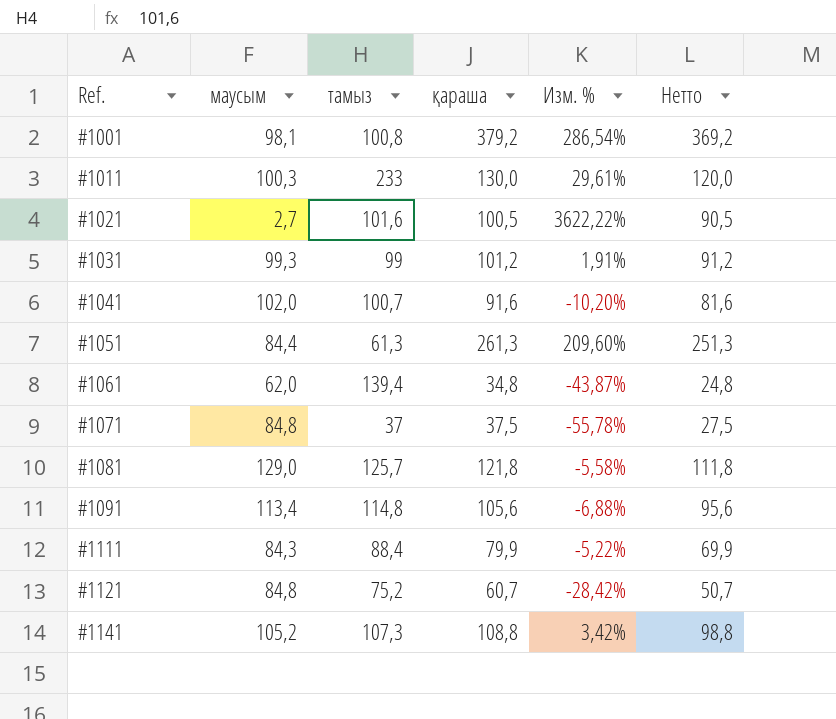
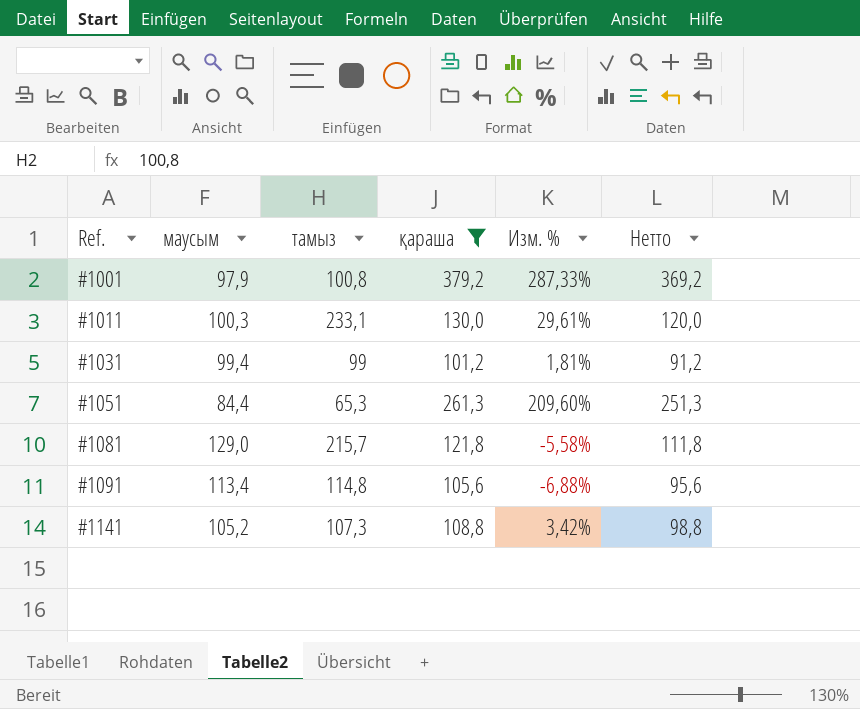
filter: none -> қараша >= 101,2
#1001 | маусым: 98,1 -> 97,9
#1001 | Изм. %: 286,54% -> 287,33%
#1011 | тамыз: 233 -> 233,1
#1031 | маусым: 99,3 -> 99,4
#1031 | Изм. %: 1,91% -> 1,81%
#1051 | тамыз: 61,3 -> 65,3
#1081 | тамыз: 125,7 -> 215,7

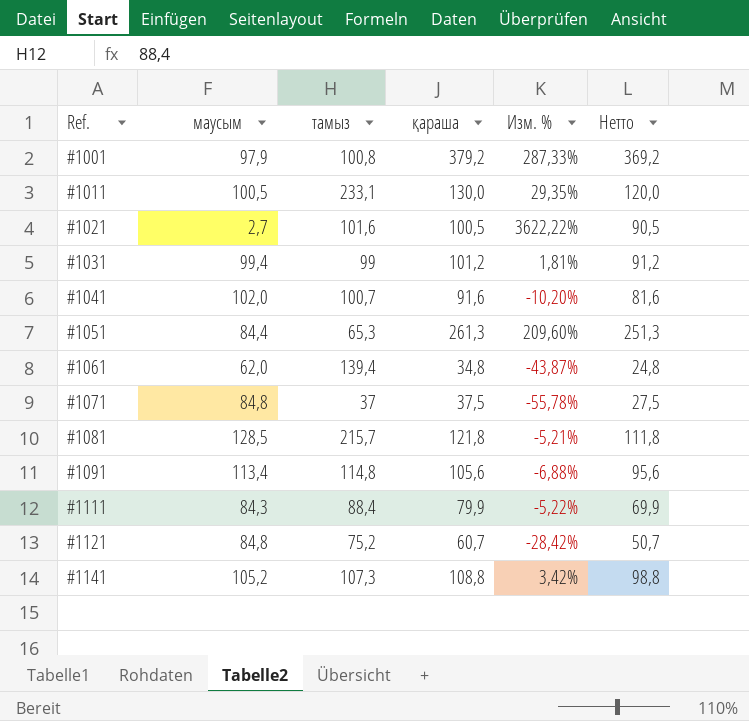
filter: қараша >= 101,2 -> none
#1011 | маусым: 100,3 -> 100,5
#1011 | Изм. %: 29,61% -> 29,35%
#1081 | маусым: 129,0 -> 128,5
#1081 | Изм. %: -5,58% -> -5,21%

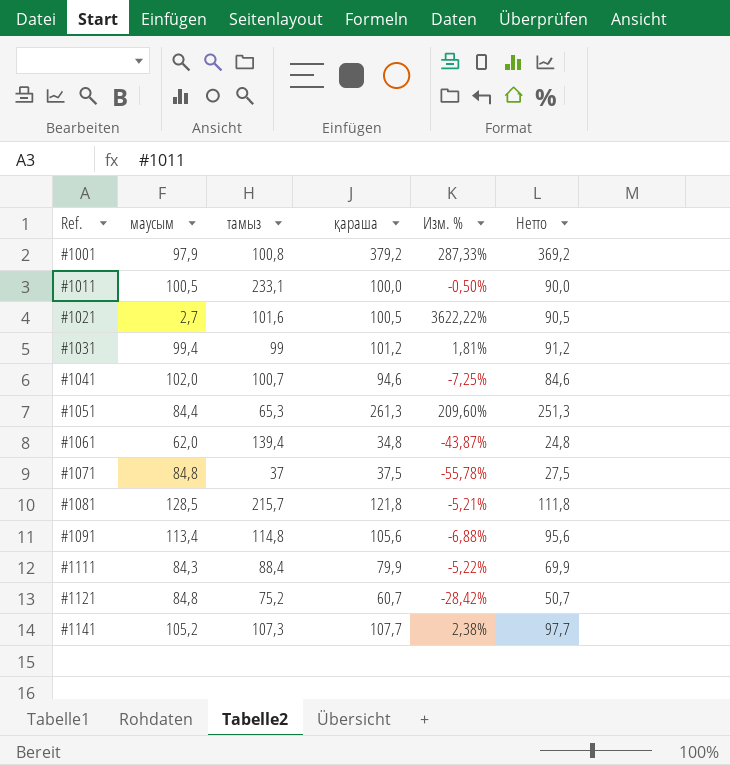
#1011 | қараша: 130,0 -> 100,0
#1011 | Изм. %: 29,35% -> -0,50%
#1011 | Нетто: 120,0 -> 90,0
#1041 | қараша: 91,6 -> 94,6
#1041 | Изм. %: -10,20% -> -7,25%
#1041 | Нетто: 81,6 -> 84,6
#1141 | қараша: 108,8 -> 107,7
#1141 | Изм. %: 3,42% -> 2,38%
#1141 | Нетто: 98,8 -> 97,7

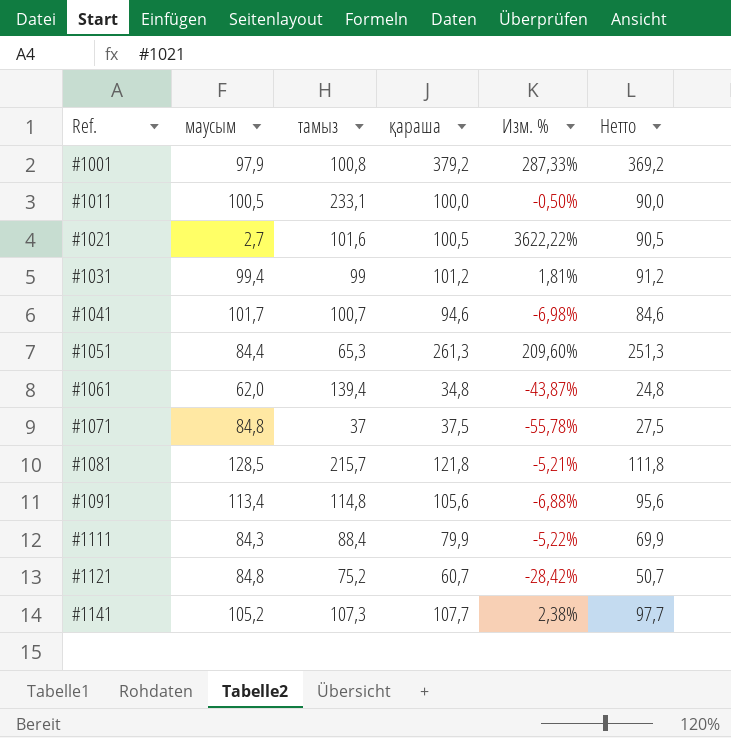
#1041 | маусым: 102,0 -> 101,7
#1041 | Изм. %: -7,25% -> -6,98%

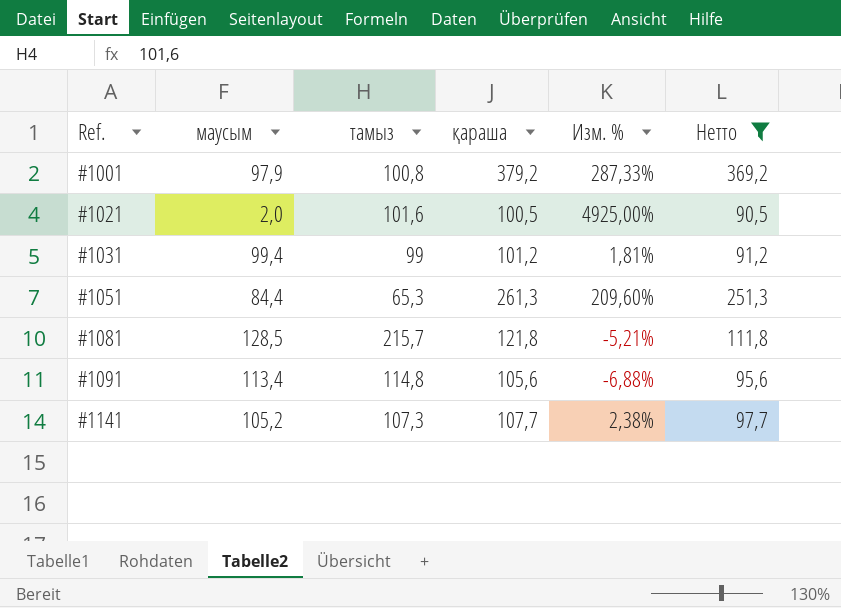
filter: none -> Нетто >= 90,5
#1021 | маусым: 2,7 -> 2,0
#1021 | Изм. %: 3622,22% -> 4925,00%

